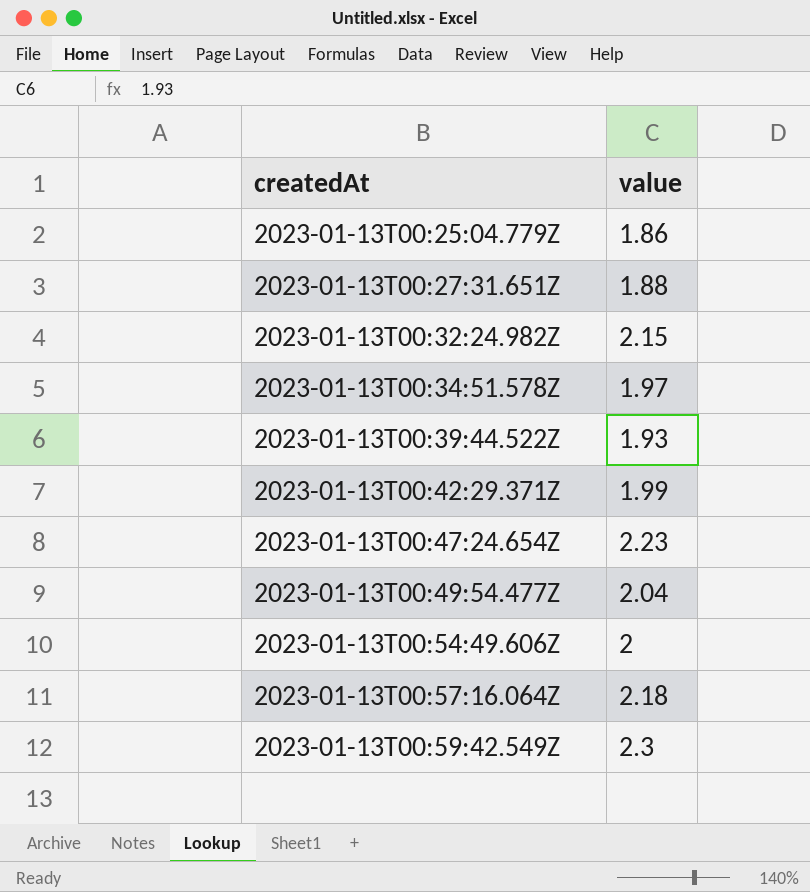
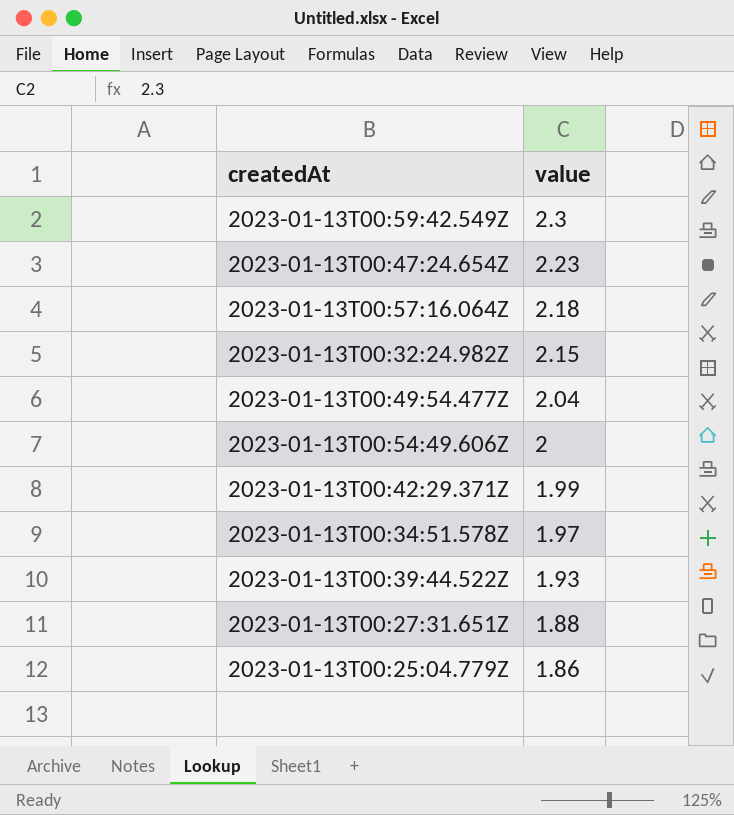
row order: createdAt ascending -> value descending

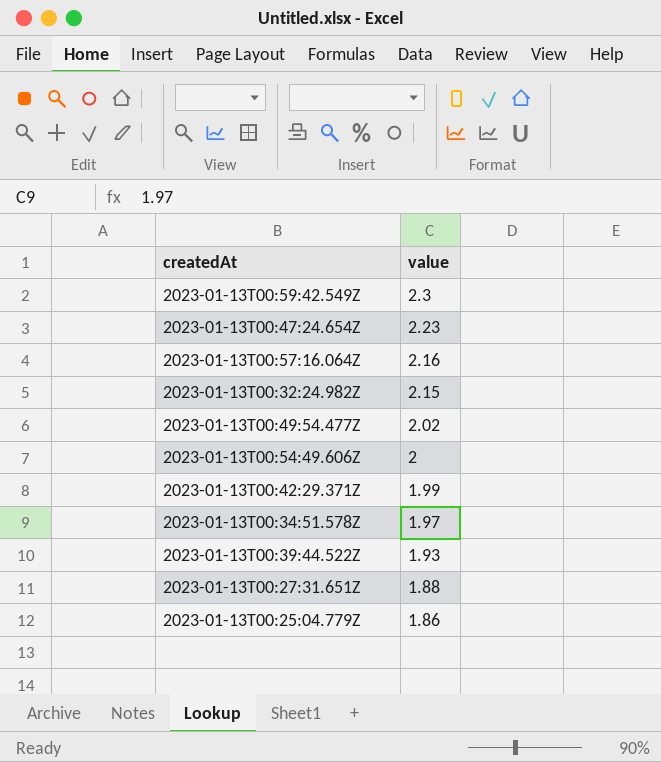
2023-01-13T00:57:16.064Z | value: 2.18 -> 2.16
2023-01-13T00:49:54.477Z | value: 2.04 -> 2.02

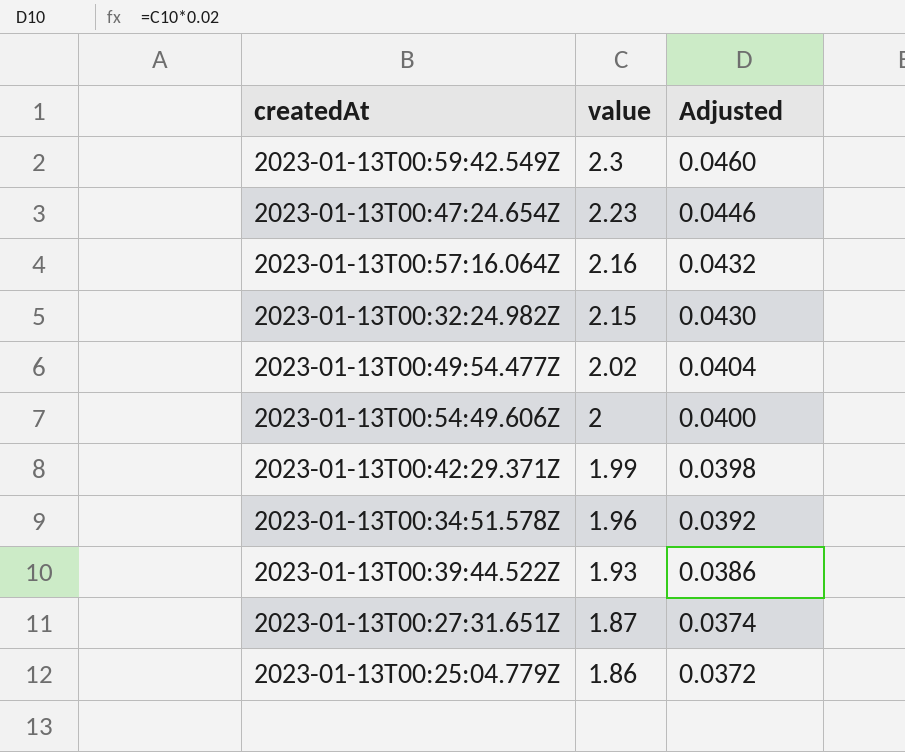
column Adjusted | formula: none -> [value] * 0.02
2023-01-13T00:34:51.578Z | value: 1.97 -> 1.96
2023-01-13T00:27:31.651Z | value: 1.88 -> 1.87

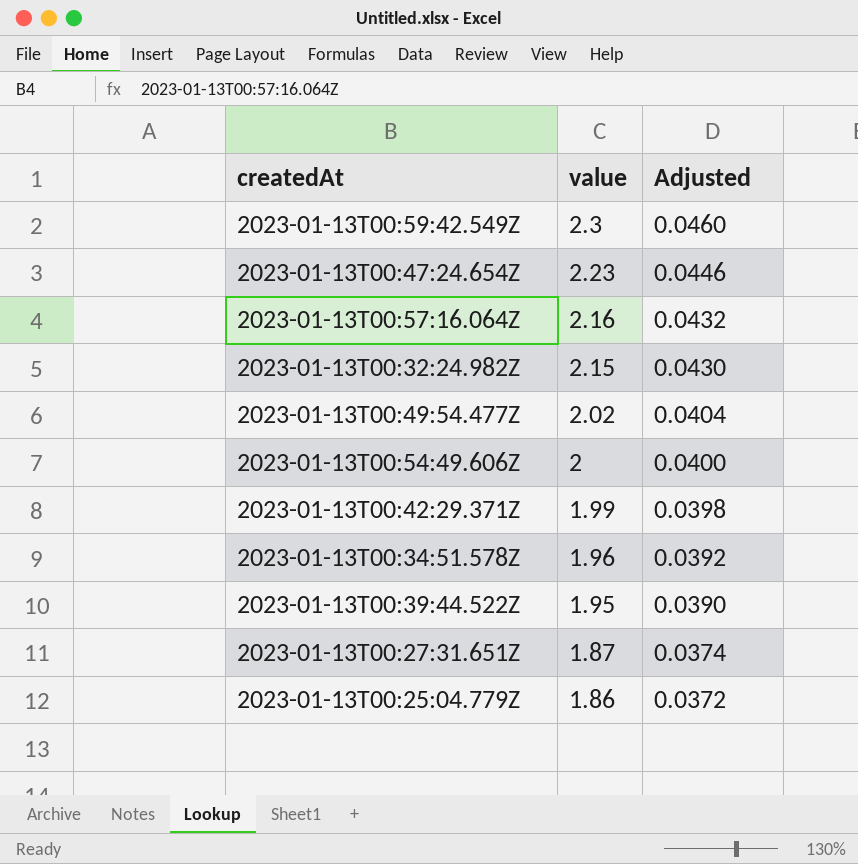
2023-01-13T00:39:44.522Z | value: 1.93 -> 1.95
2023-01-13T00:39:44.522Z | Adjusted: 0.0386 -> 0.0390

